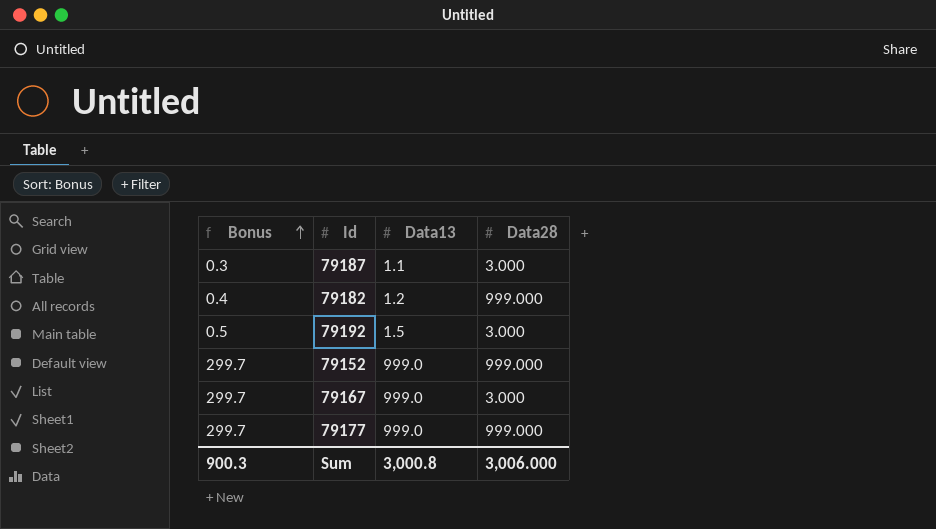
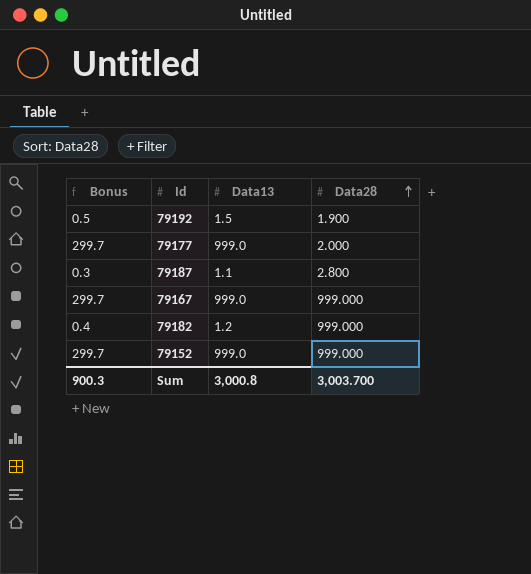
row order: Bonus ascending -> Data28 ascending
79192 | Data28: 3.000 -> 1.900
79177 | Data28: 999.000 -> 2.000
79187 | Data28: 3.000 -> 2.800
79167 | Data28: 3.000 -> 999.000
Sum | Data28: 3,006.000 -> 3,003.700

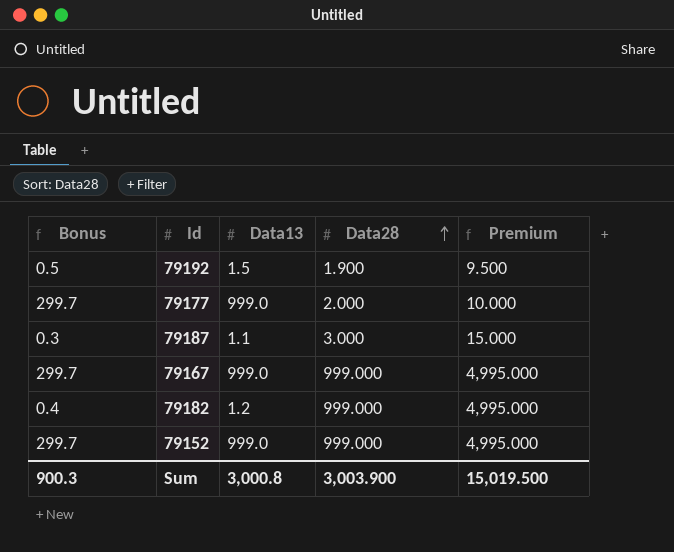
column Premium | formula: none -> [Data28] * 5
79187 | Data28: 2.800 -> 3.000
Sum | Data28: 3,003.700 -> 3,003.900

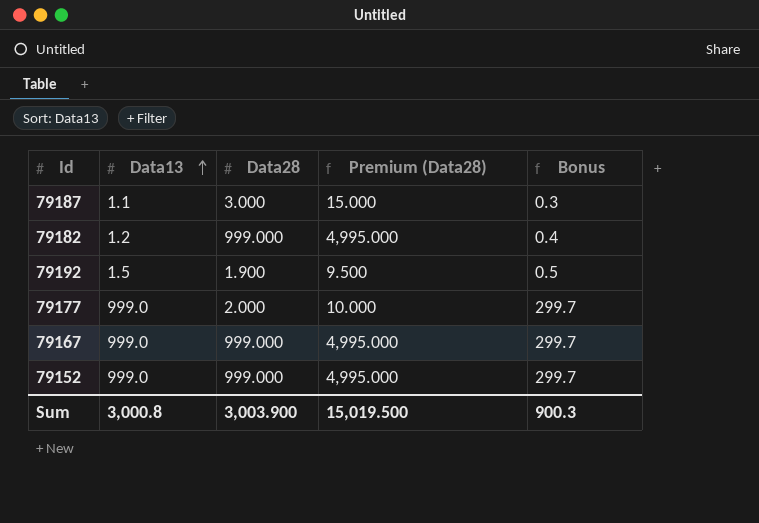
row order: Data28 ascending -> Data13 ascending
column name: Premium -> Premium (Data28)
column Bonus | position: 1 -> 5

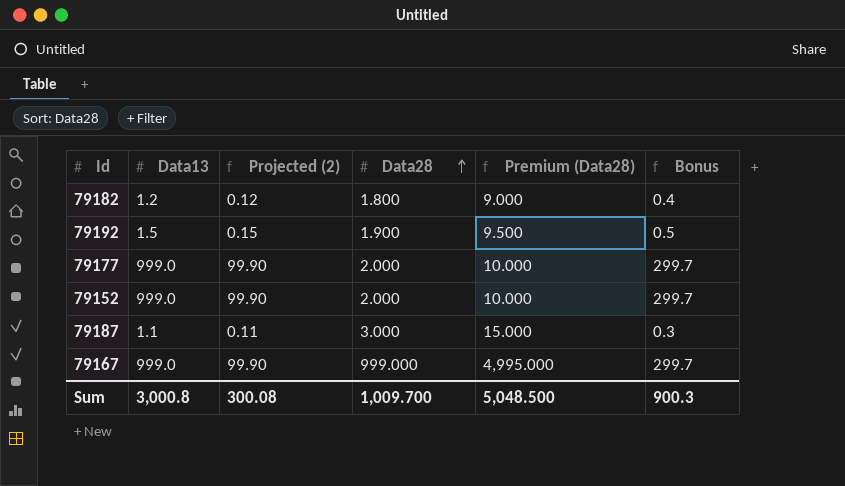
row order: Data13 ascending -> Data28 ascending
column Projected (2) | formula: none -> [Data13] * 0.1
79182 | Data28: 999.000 -> 1.800
79182 | Premium (Data28): 4,995.000 -> 9.000
79152 | Data28: 999.000 -> 2.000
79152 | Premium (Data28): 4,995.000 -> 10.000
Sum | Data28: 3,003.900 -> 1,009.700
Sum | Premium (Data28): 15,019.500 -> 5,048.500

